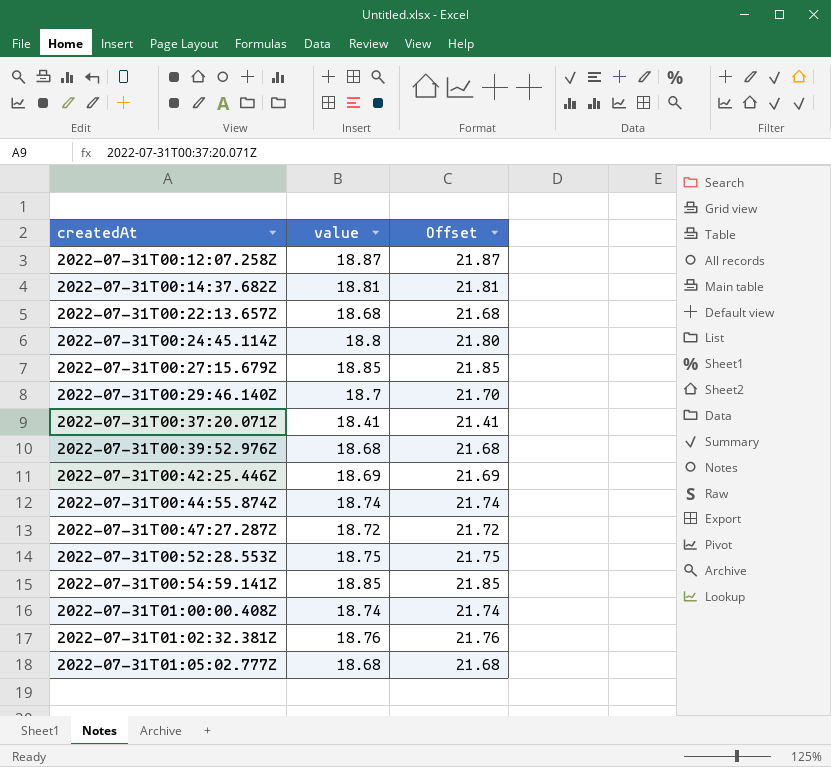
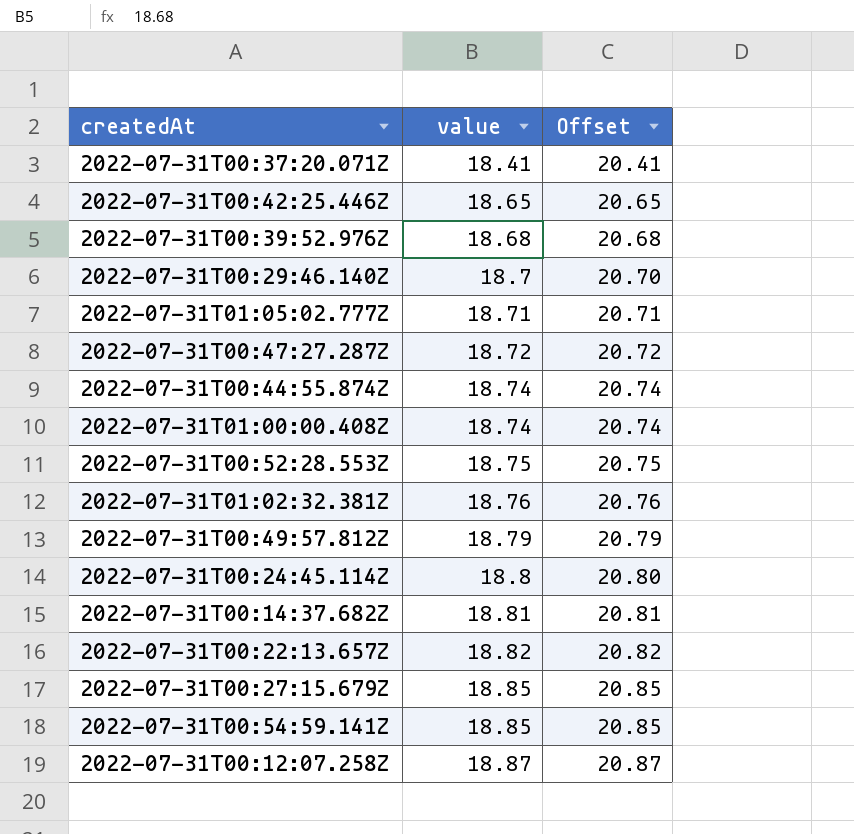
row order: createdAt ascending -> value ascending
column Offset | formula: [value] + 3 -> [value] + 2
2022-07-31T00:42:25.446Z | value: 18.69 -> 18.65
2022-07-31T01:05:02.777Z | value: 18.68 -> 18.71
row 2022-07-31T00:49:57.812Z: none -> 18.79 | 20.79
2022-07-31T00:22:13.657Z | value: 18.68 -> 18.82

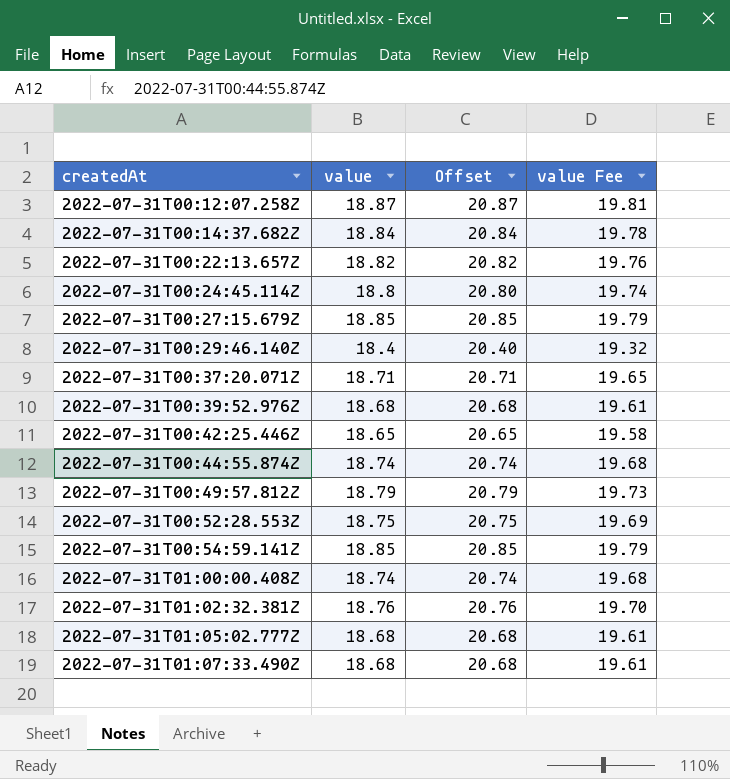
row order: value ascending -> createdAt ascending
column value Fee | formula: none -> [value] * 1.05
row 2022-07-31T00:47:27.287Z: 18.72 | 20.72 -> none
2022-07-31T00:14:37.682Z | value: 18.81 -> 18.84
2022-07-31T00:14:37.682Z | Offset: 20.81 -> 20.84
2022-07-31T00:29:46.140Z | value: 18.7 -> 18.4
2022-07-31T00:29:46.140Z | Offset: 20.70 -> 20.40
2022-07-31T00:37:20.071Z | value: 18.41 -> 18.71
2022-07-31T00:37:20.071Z | Offset: 20.41 -> 20.71
2022-07-31T01:05:02.777Z | value: 18.71 -> 18.68
2022-07-31T01:05:02.777Z | Offset: 20.71 -> 20.68
row 2022-07-31T01:07:33.490Z: none -> 18.68 | 20.68 | 19.61

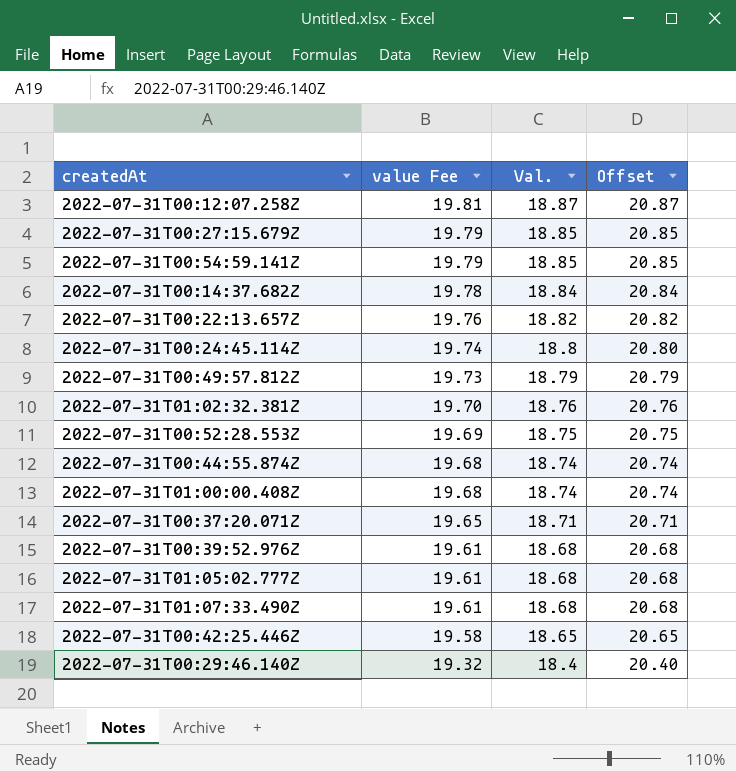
row order: createdAt ascending -> value Fee descending
column value Fee | position: 4 -> 2
column name: value -> Val.

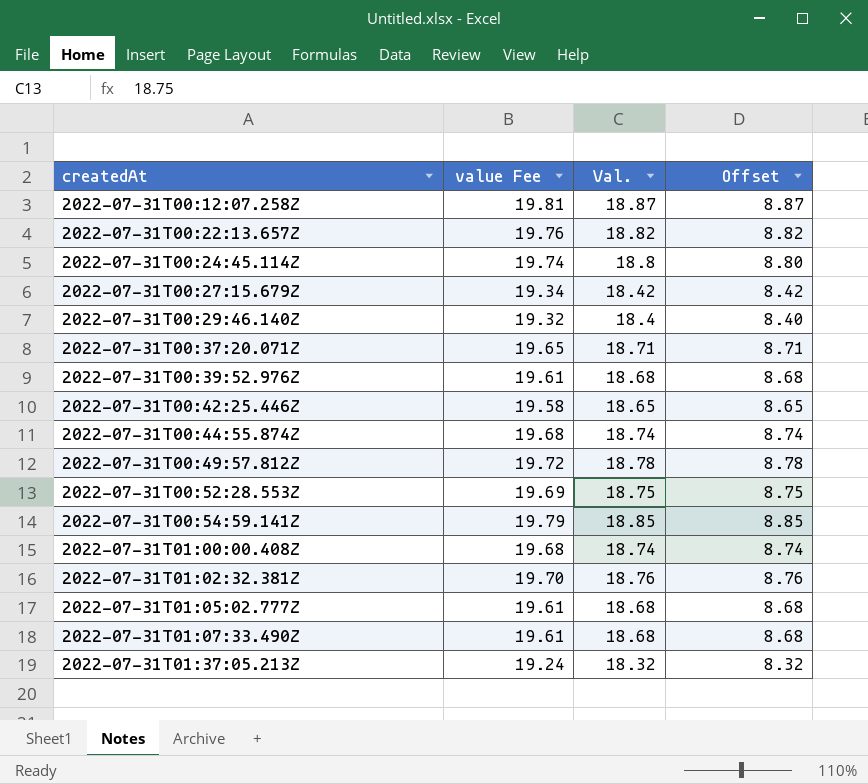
row order: value Fee descending -> createdAt ascending
column Offset | formula: [Val.] + 2 -> [Val.] - 10
row 2022-07-31T00:14:37.682Z: 19.78 | 18.84 | 20.84 -> none
2022-07-31T00:27:15.679Z | value Fee: 19.79 -> 19.34
2022-07-31T00:27:15.679Z | Val.: 18.85 -> 18.42
2022-07-31T00:49:57.812Z | value Fee: 19.73 -> 19.72
2022-07-31T00:49:57.812Z | Val.: 18.79 -> 18.78
row 2022-07-31T01:37:05.213Z: none -> 19.24 | 18.32 | 8.32

